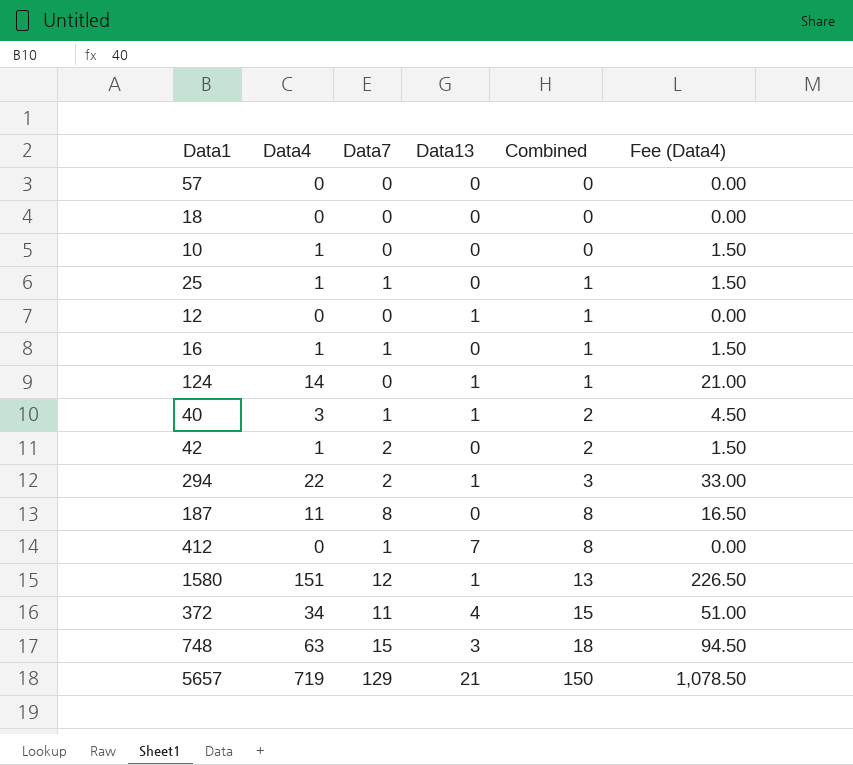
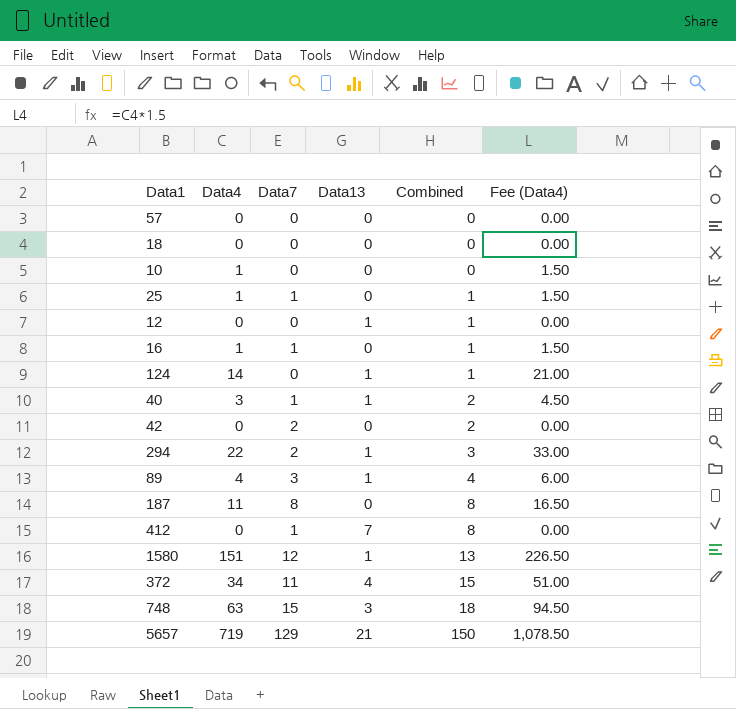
42 | Data4: 1 -> 0
42 | Fee (Data4): 1.50 -> 0.00
row 89: none -> 4 | 3 | 1 | 4 | 6.00

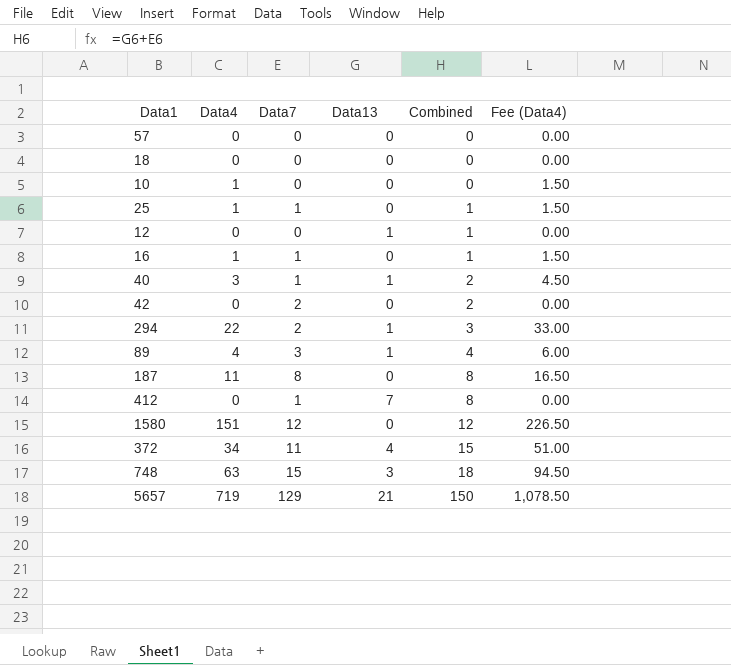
row 124: 14 | 0 | 1 | 1 | 21.00 -> none
1580 | Data13: 1 -> 0
1580 | Combined: 13 -> 12

